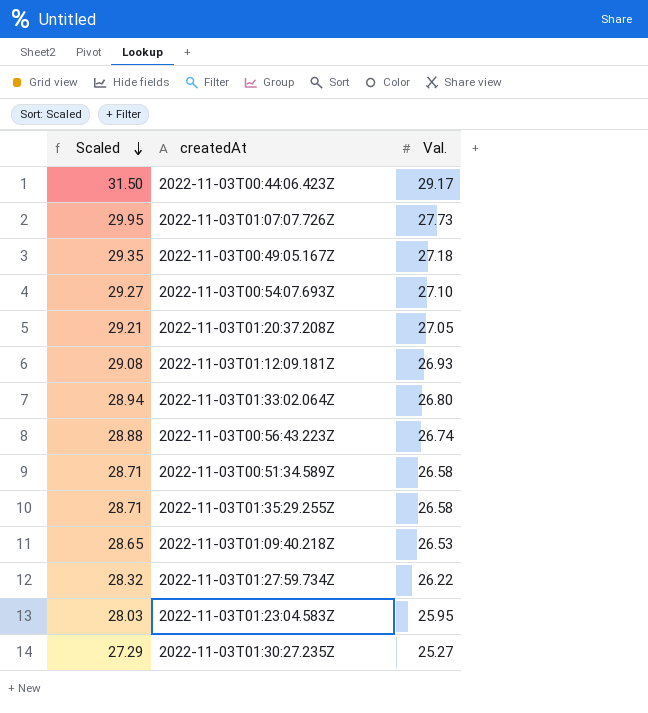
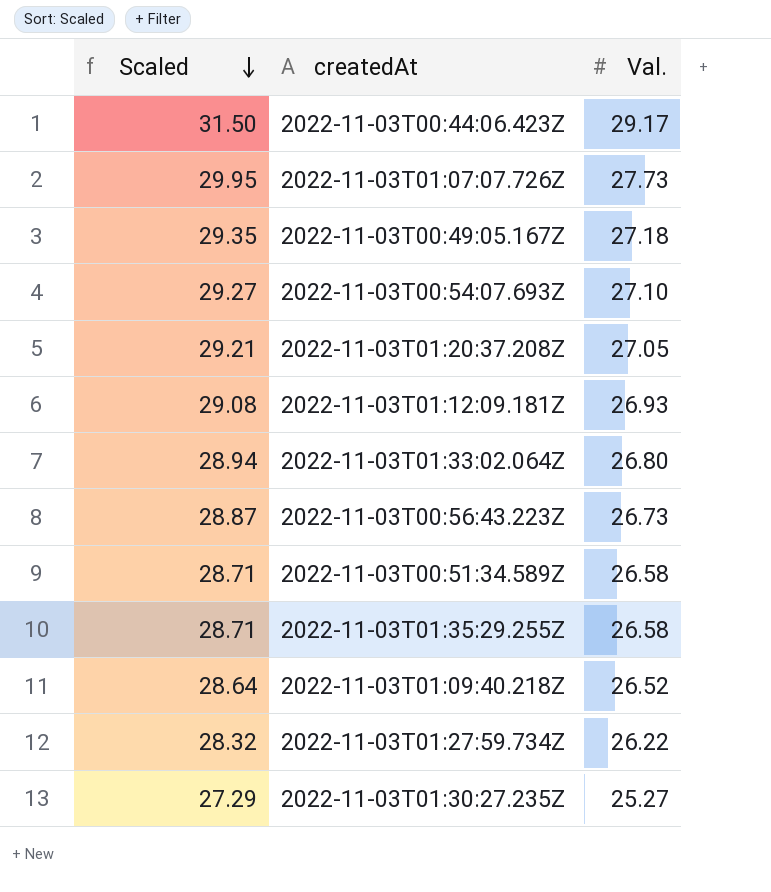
row 2022-11-03T01:23:04.583Z: 28.03 | 25.95 -> none
2022-11-03T00:56:43.223Z | Scaled: 28.88 -> 28.87
2022-11-03T00:56:43.223Z | Val.: 26.74 -> 26.73
2022-11-03T01:09:40.218Z | Scaled: 28.65 -> 28.64
2022-11-03T01:09:40.218Z | Val.: 26.53 -> 26.52

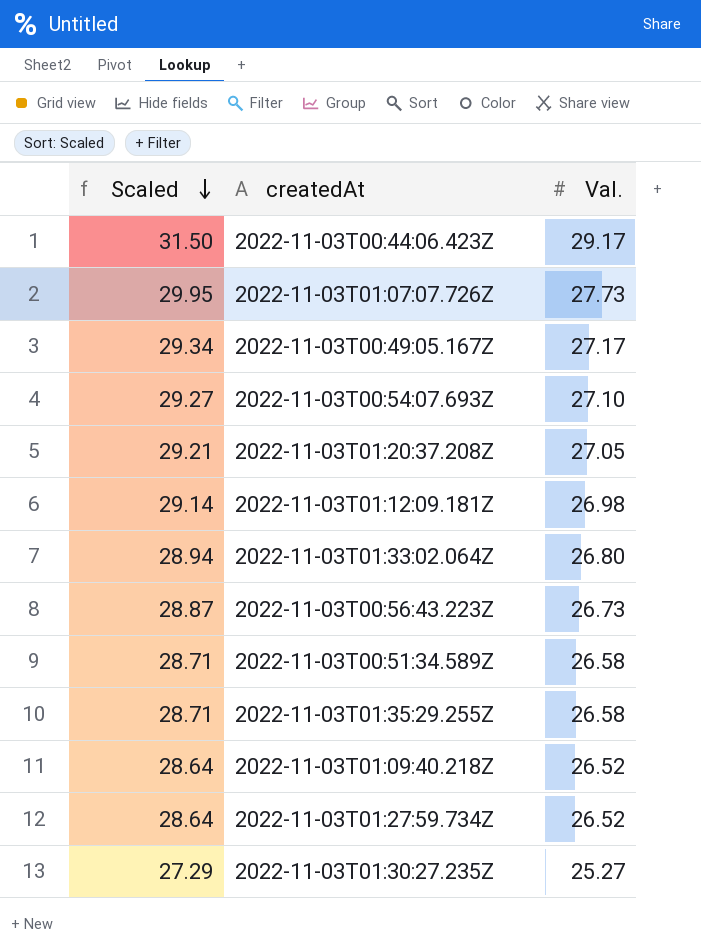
2022-11-03T00:49:05.167Z | Scaled: 29.35 -> 29.34
2022-11-03T00:49:05.167Z | Val.: 27.18 -> 27.17
2022-11-03T01:12:09.181Z | Scaled: 29.08 -> 29.14
2022-11-03T01:12:09.181Z | Val.: 26.93 -> 26.98
2022-11-03T01:27:59.734Z | Scaled: 28.32 -> 28.64
2022-11-03T01:27:59.734Z | Val.: 26.22 -> 26.52

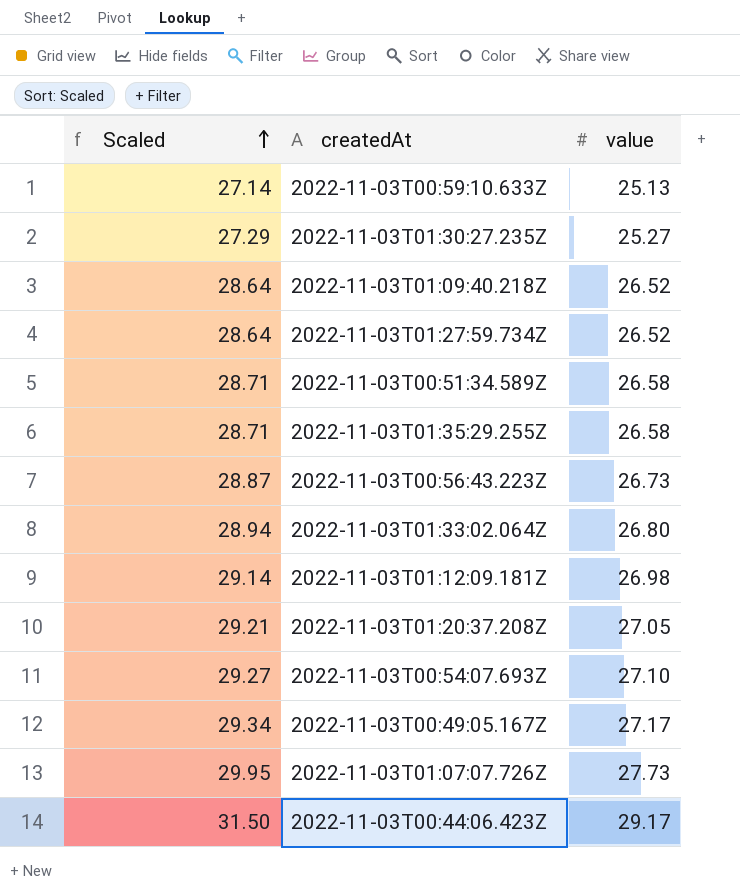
row order: Scaled descending -> Scaled ascending
column name: Val. -> value
row 2022-11-03T00:59:10.633Z: none -> 27.14 | 25.13

